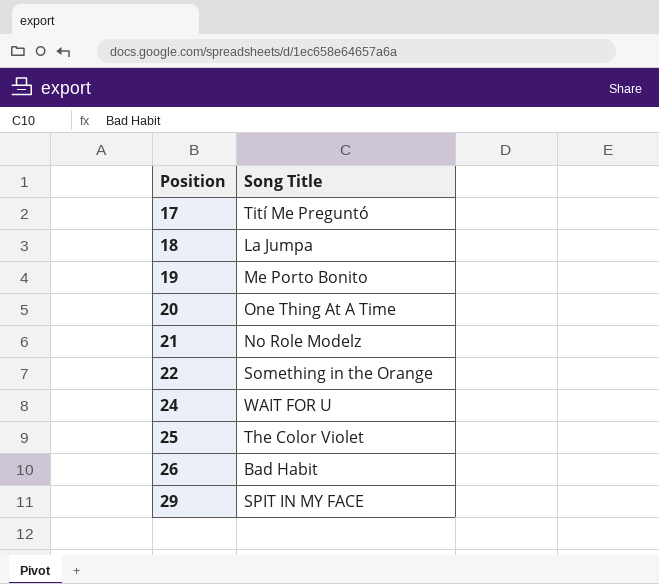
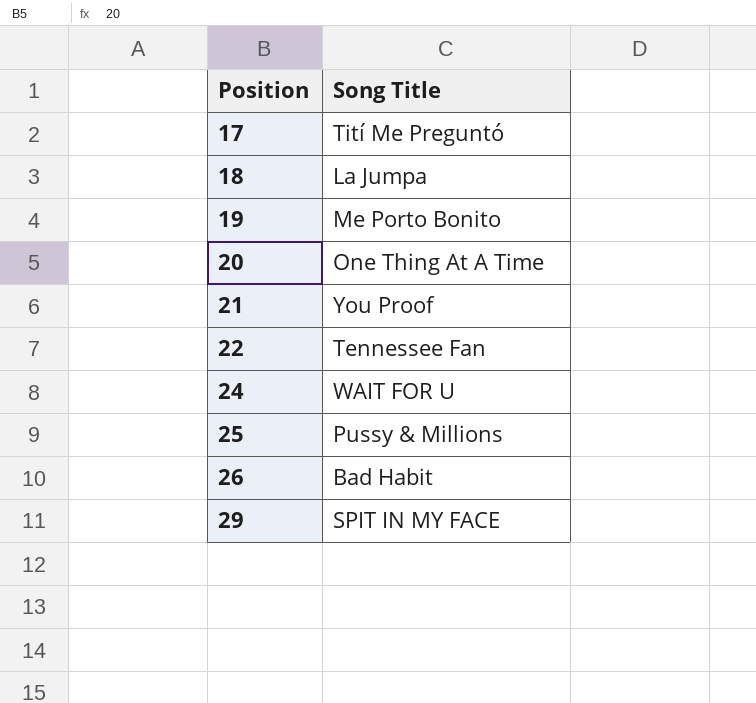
21 | Song Title: No Role Modelz -> You Proof
22 | Song Title: Something in the Orange -> Tennessee Fan
25 | Song Title: The Color Violet -> Pussy & Millions

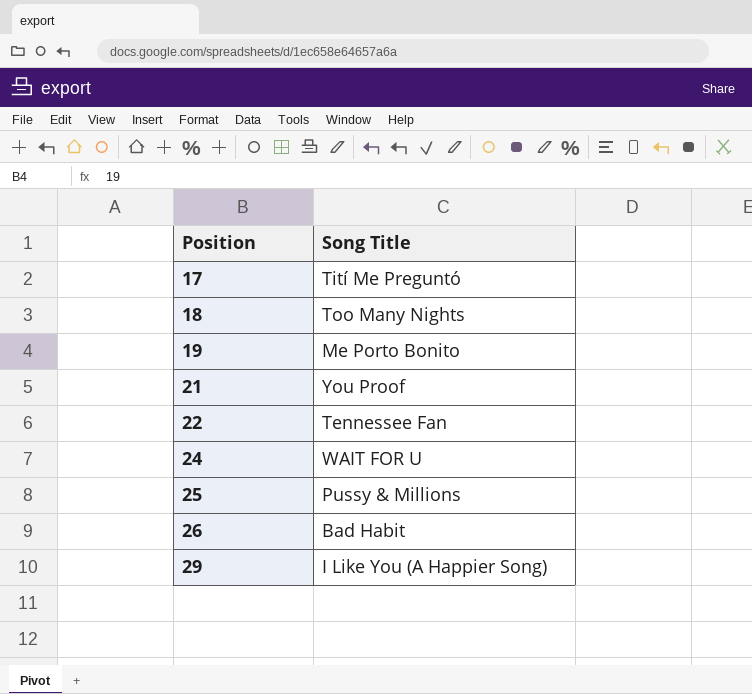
row 20: One Thing At A Time -> none
18 | Song Title: La Jumpa -> Too Many Nights
29 | Song Title: SPIT IN MY FACE -> I Like You (A Happier Song)

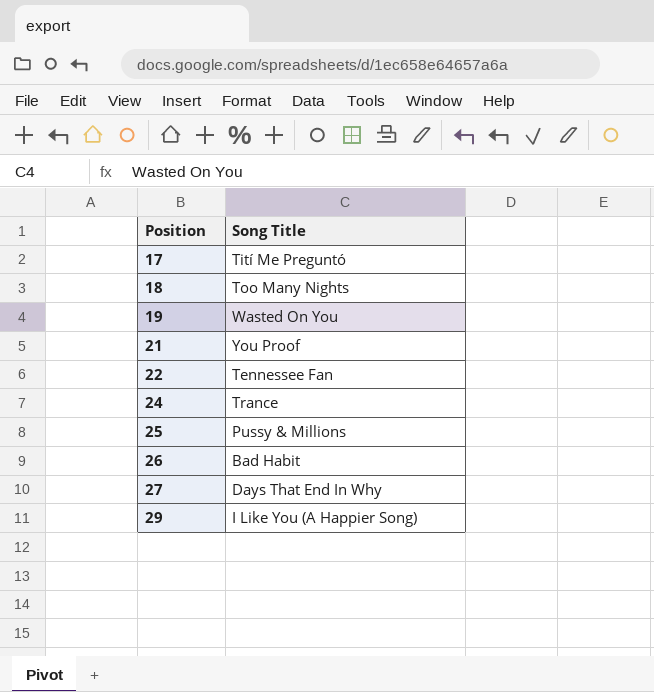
19 | Song Title: Me Porto Bonito -> Wasted On You
24 | Song Title: WAIT FOR U -> Trance
row 27: none -> Days That End In Why

